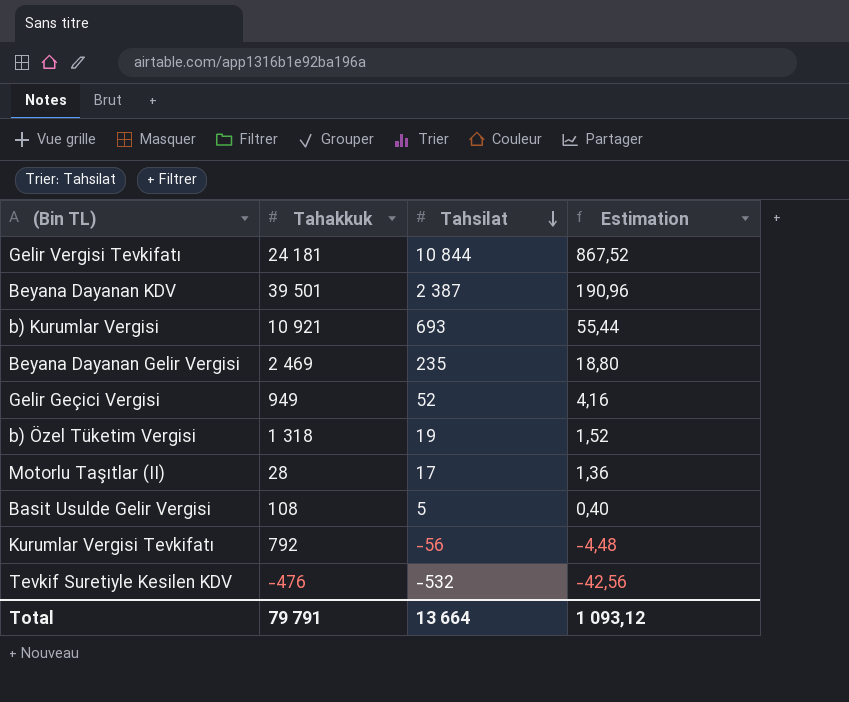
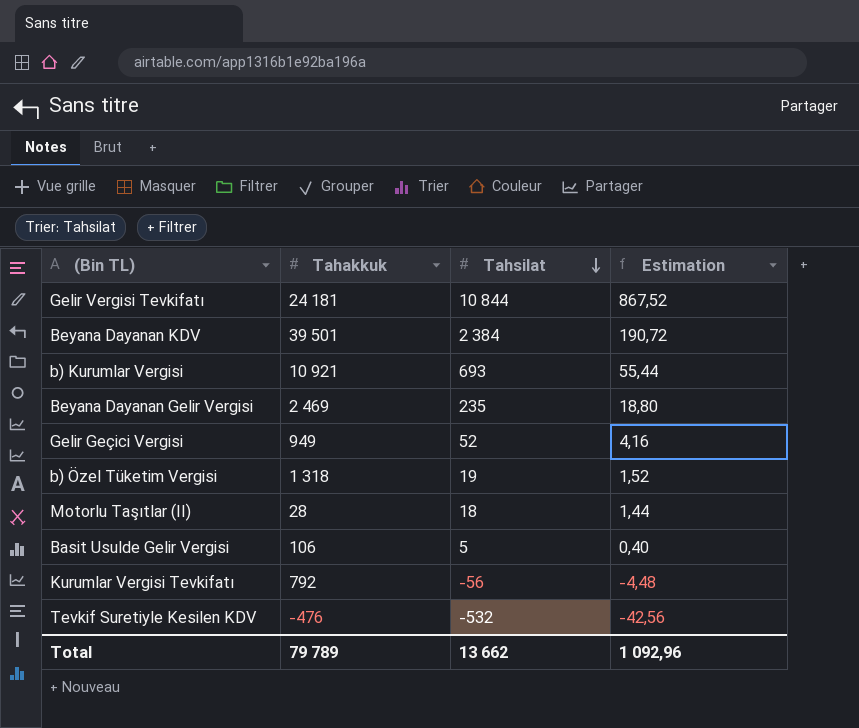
Beyana Dayanan KDV | Tahsilat: 2 387 -> 2 384
Beyana Dayanan KDV | Estimation: 190,96 -> 190,72
Motorlu Taşıtlar (II) | Tahsilat: 17 -> 18
Motorlu Taşıtlar (II) | Estimation: 1,36 -> 1,44
Basit Usulde Gelir Vergisi | Tahakkuk: 108 -> 106
Total | Tahakkuk: 79 791 -> 79 789
Total | Tahsilat: 13 664 -> 13 662
Total | Estimation: 1 093,12 -> 1 092,96

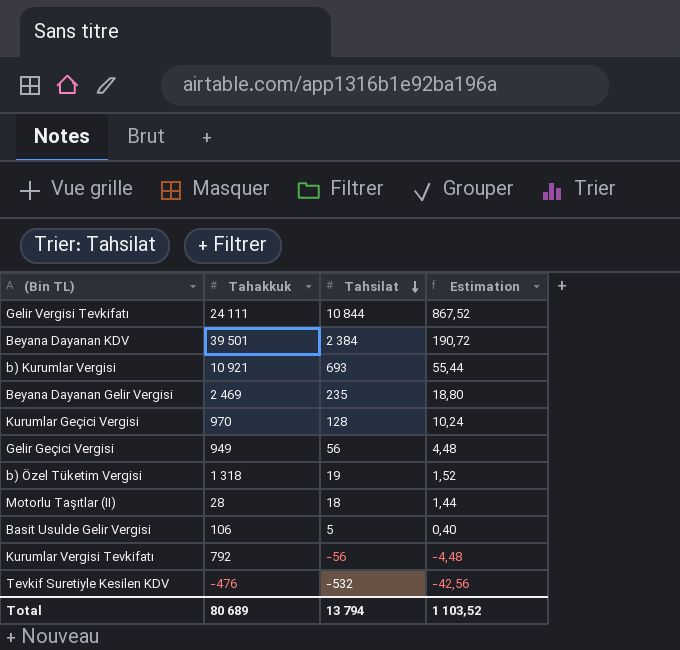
Gelir Vergisi Tevkifatı | Tahakkuk: 24 181 -> 24 111
row Kurumlar Geçici Vergisi: none -> 970 | 128 | 10,24
Gelir Geçici Vergisi | Tahsilat: 52 -> 56
Gelir Geçici Vergisi | Estimation: 4,16 -> 4,48
Total | Tahakkuk: 79 789 -> 80 689
Total | Tahsilat: 13 662 -> 13 794
Total | Estimation: 1 092,96 -> 1 103,52

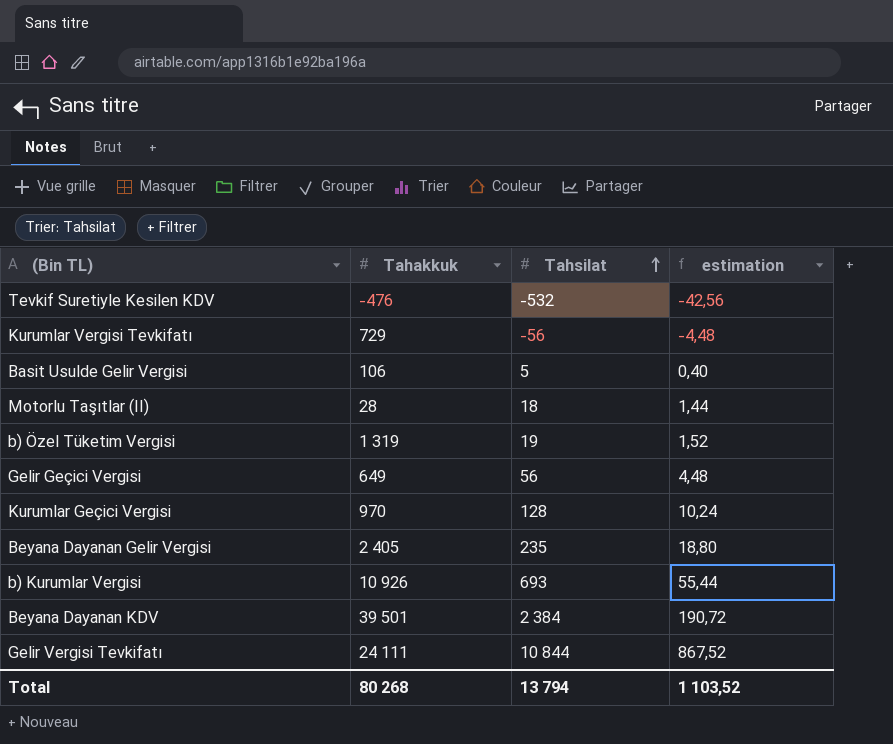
row order: Tahsilat descending -> Tahsilat ascending
column name: Estimation -> estimation
Kurumlar Vergisi Tevkifatı | Tahakkuk: 792 -> 729
b) Özel Tüketim Vergisi | Tahakkuk: 1 318 -> 1 319
Gelir Geçici Vergisi | Tahakkuk: 949 -> 649
Beyana Dayanan Gelir Vergisi | Tahakkuk: 2 469 -> 2 405
b) Kurumlar Vergisi | Tahakkuk: 10 921 -> 10 926
Total | Tahakkuk: 80 689 -> 80 268

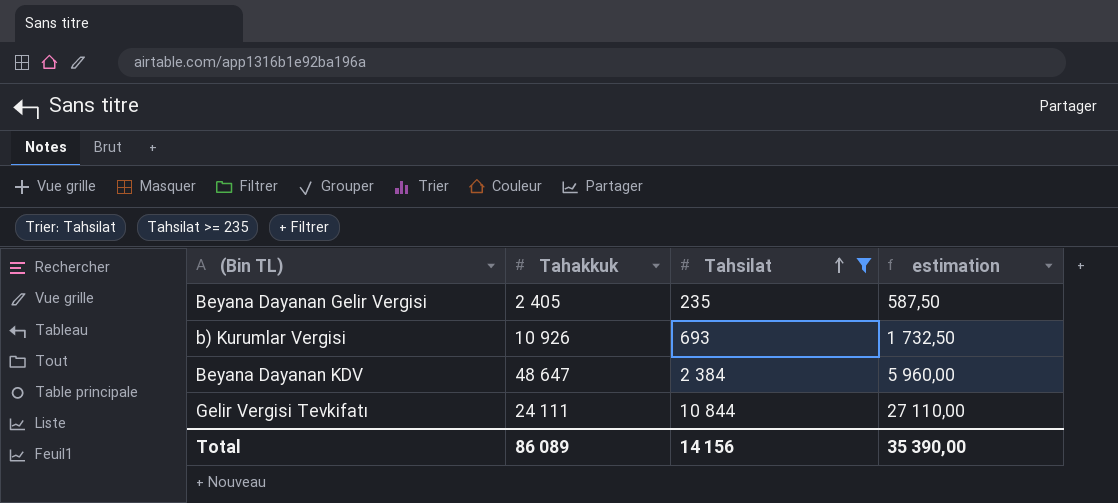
filter: none -> Tahsilat >= 235
column estimation | formula: [Tahsilat] * 0,08 -> [Tahsilat] * 2,5
Beyana Dayanan KDV | Tahakkuk: 39 501 -> 48 647
Total | Tahakkuk: 80 268 -> 86 089
Total | Tahsilat: 13 794 -> 14 156
Total | estimation: 1 103,52 -> 35 390,00

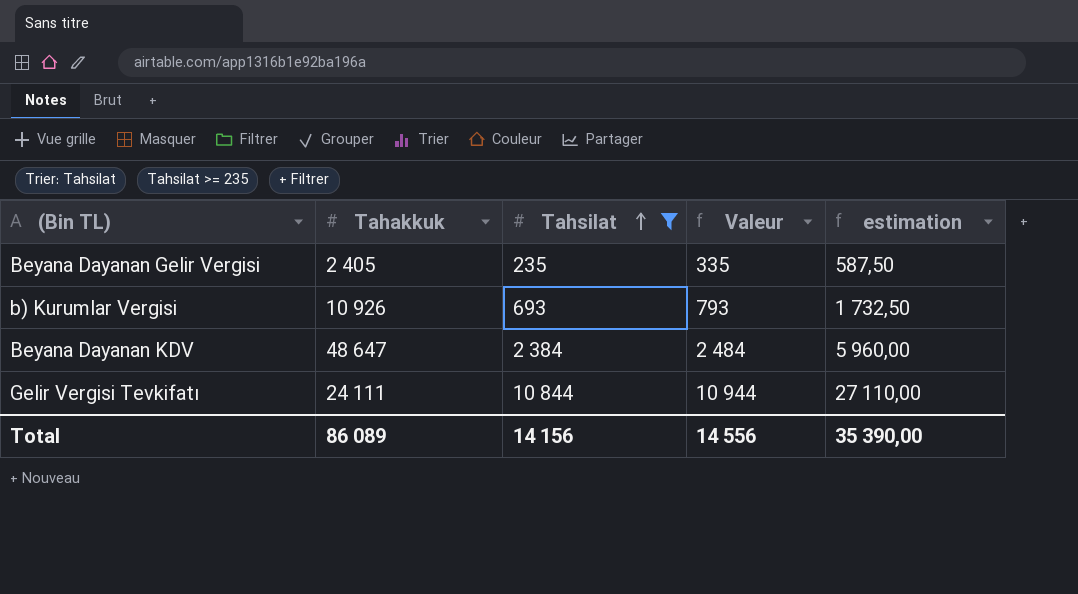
column Valeur | formula: none -> [Tahsilat] + 100

